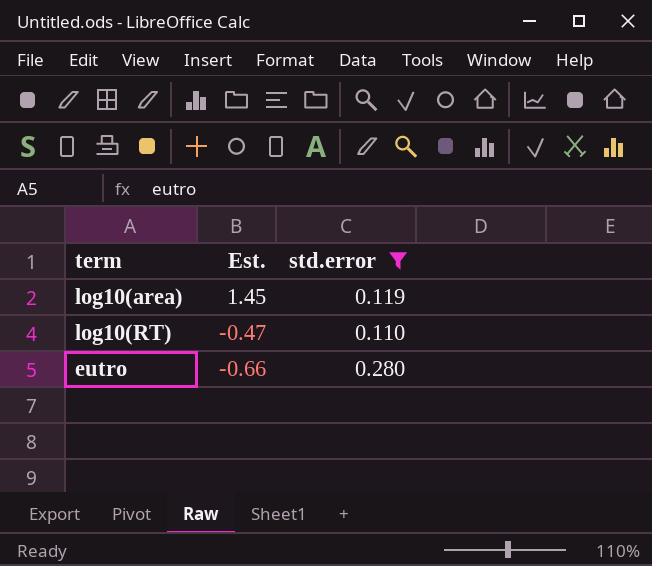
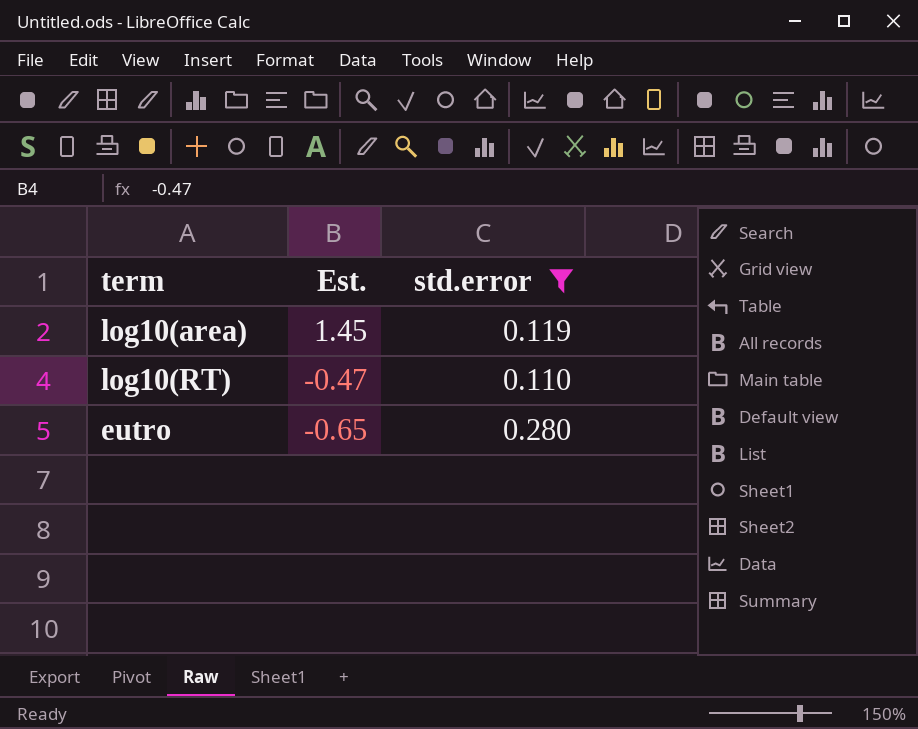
eutro | Est.: -0.66 -> -0.65

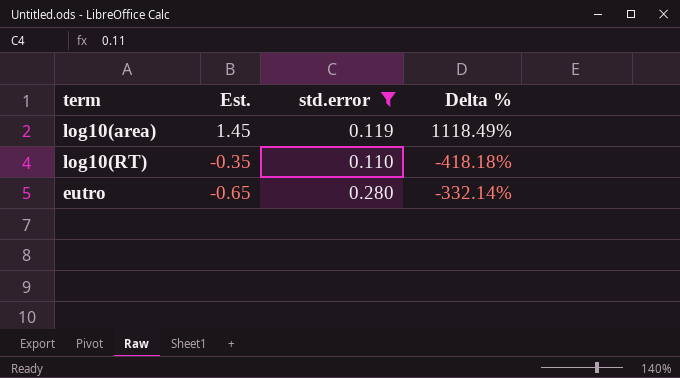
column Delta % | formula: none -> ([Est.] - [std.error]) / [std.error]
log10(RT) | Est.: -0.47 -> -0.35

